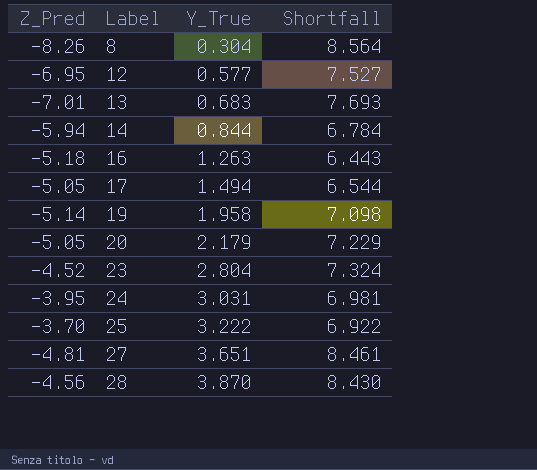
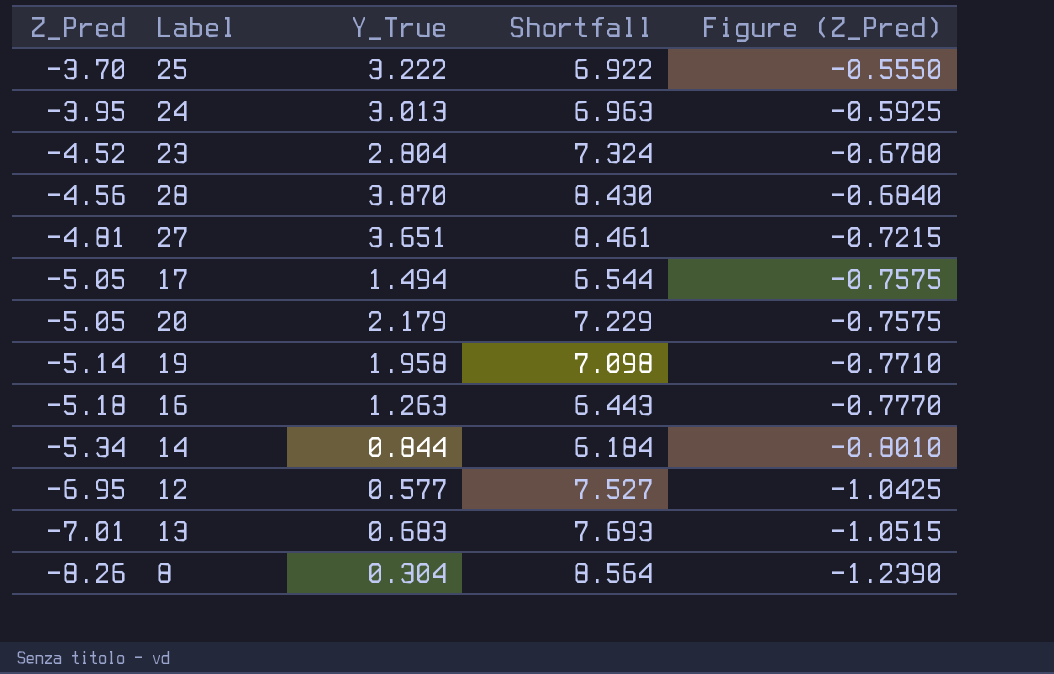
row order: Label ascending -> Z_Pred descending
column Figure (Z_Pred) | formula: none -> [Z_Pred] * 0.15
24 | Y_True: 3.031 -> 3.013
24 | Shortfall: 6.981 -> 6.963
14 | Z_Pred: -5.94 -> -5.34
14 | Shortfall: 6.784 -> 6.184

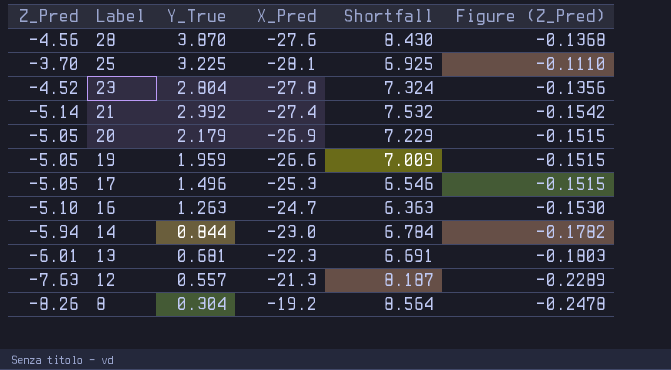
row order: Z_Pred descending -> Label descending
column X_Pred | position: none -> 4
column Figure (Z_Pred) | formula: [Z_Pred] * 0.15 -> [Z_Pred] * 0.03
row 24: -3.95 | 3.013 | 6.963 | -0.5925 -> none
row 27: -4.81 | 3.651 | 8.461 | -0.7215 -> none
25 | Y_True: 3.222 -> 3.225
25 | Shortfall: 6.922 -> 6.925
row 21: none -> -5.14 | 2.392 | -27.4 | 7.532 | -0.1542
19 | Z_Pred: -5.14 -> -5.05
19 | Y_True: 1.958 -> 1.959
19 | Shortfall: 7.098 -> 7.009
17 | Y_True: 1.494 -> 1.496
17 | Shortfall: 6.544 -> 6.546
16 | Z_Pred: -5.18 -> -5.10
16 | Shortfall: 6.443 -> 6.363
14 | Z_Pred: -5.34 -> -5.94
14 | Shortfall: 6.184 -> 6.784
13 | Z_Pred: -7.01 -> -6.01
13 | Y_True: 0.683 -> 0.681
13 | Shortfall: 7.693 -> 6.691
12 | Z_Pred: -6.95 -> -7.63
12 | Y_True: 0.577 -> 0.557
12 | Shortfall: 7.527 -> 8.187

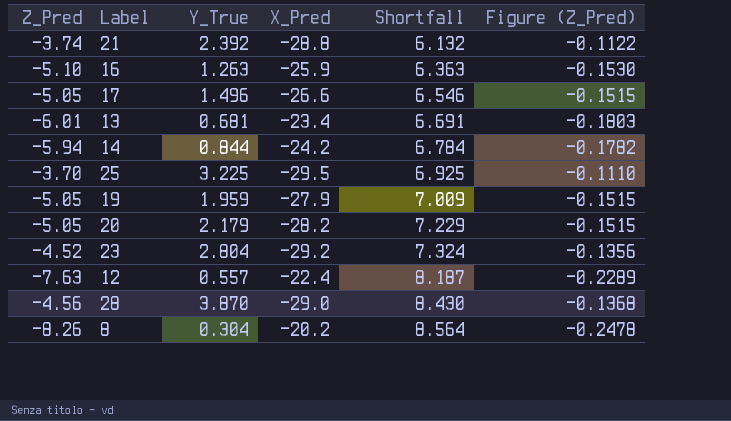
row order: Label descending -> Shortfall ascending
21 | Z_Pred: -5.14 -> -3.74
21 | X_Pred: -27.4 -> -28.8
21 | Shortfall: 7.532 -> 6.132
21 | Figure (Z_Pred): -0.1542 -> -0.1122
16 | X_Pred: -24.7 -> -25.9
17 | X_Pred: -25.3 -> -26.6
13 | X_Pred: -22.3 -> -23.4
14 | X_Pred: -23.0 -> -24.2
25 | X_Pred: -28.1 -> -29.5
19 | X_Pred: -26.6 -> -27.9
20 | X_Pred: -26.9 -> -28.2
23 | X_Pred: -27.8 -> -29.2
12 | X_Pred: -21.3 -> -22.4
28 | X_Pred: -27.6 -> -29.0
8 | X_Pred: -19.2 -> -20.2

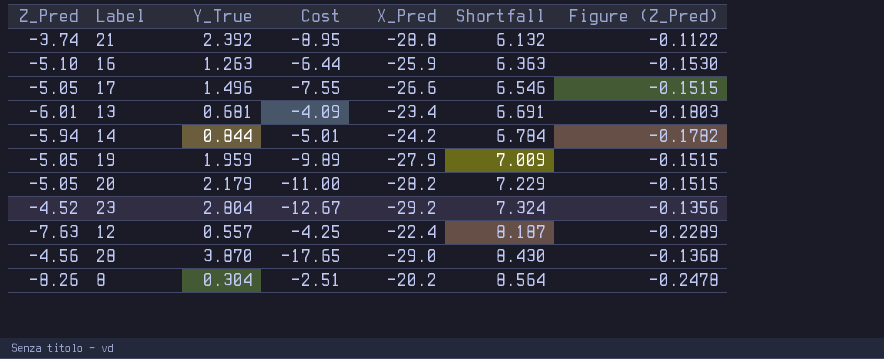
column Cost | formula: none -> [Z_Pred] * [Y_True]
row 25: -3.70 | 3.225 | -29.5 | 6.925 | -0.1110 -> none

